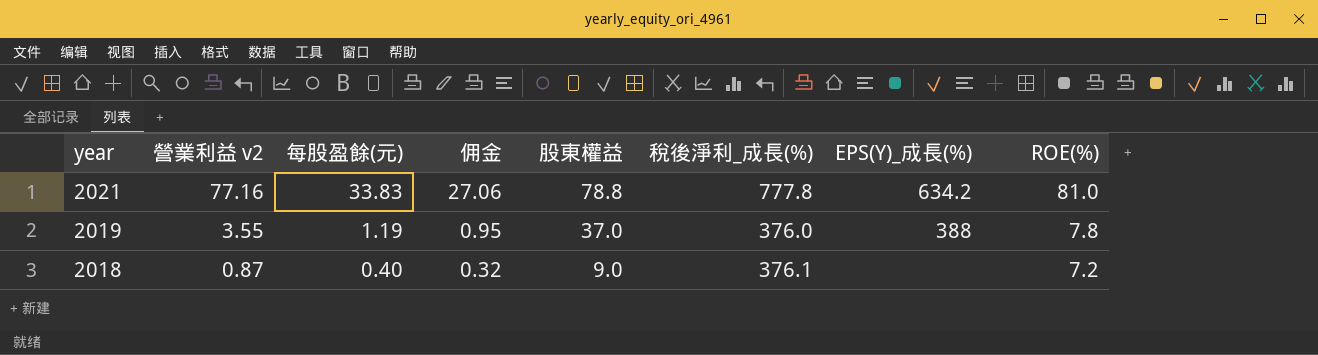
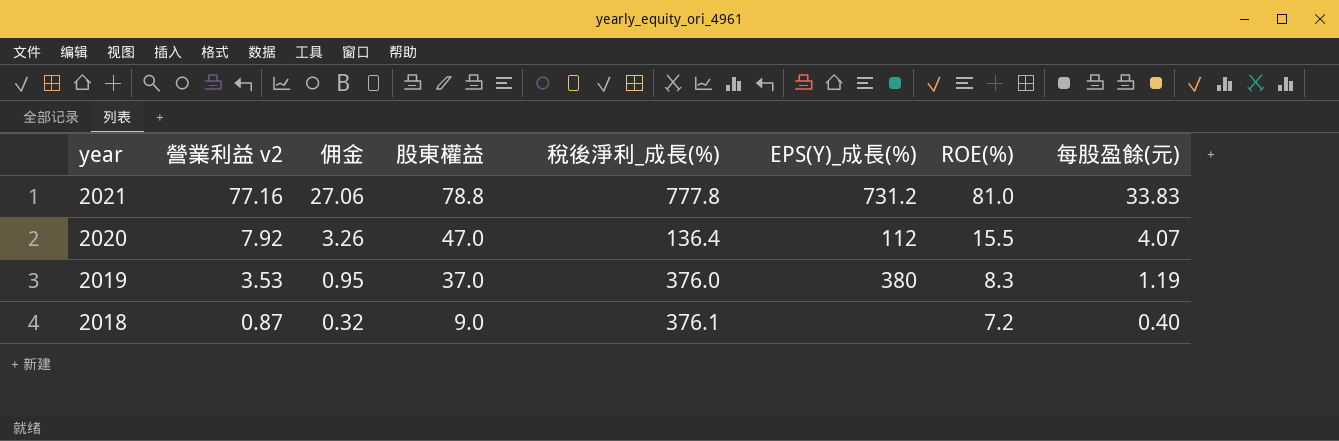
column 每股盈餘(元) | position: 3 -> 8
2021 | EPS(Y)_成長(%): 634.2 -> 731.2
row 2020: none -> 7.92 | 3.26 | 47.0 | 136.4 | 112 | 15.5 | 4.07
2019 | 營業利益 v2: 3.55 -> 3.53
2019 | EPS(Y)_成長(%): 388 -> 380
2019 | ROE(%): 7.8 -> 8.3

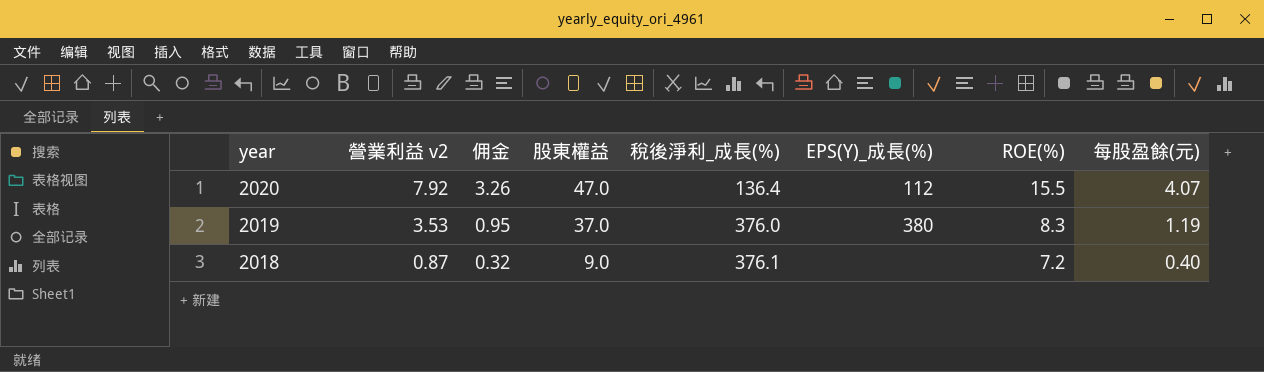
row 2021: 77.16 | 27.06 | 78.8 | 777.8 | 731.2 | 81.0 | 33.83 -> none

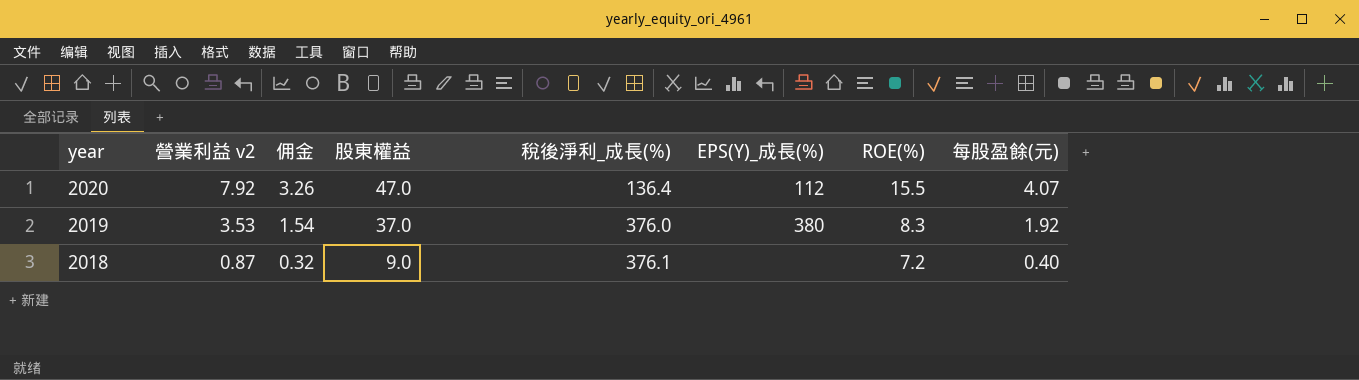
2019 | 佣金: 0.95 -> 1.54
2019 | 每股盈餘(元): 1.19 -> 1.92

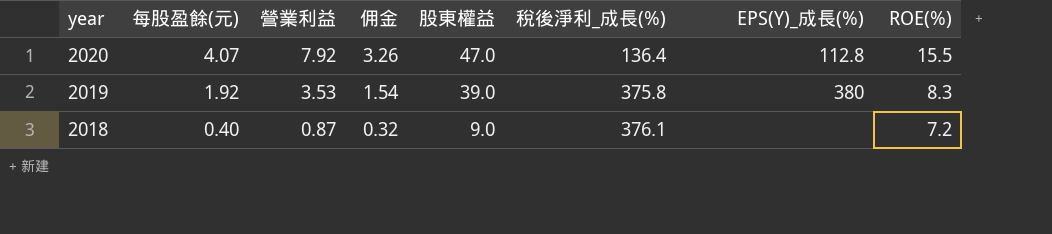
column 每股盈餘(元) | position: 8 -> 2
column name: 營業利益 v2 -> 營業利益
2020 | EPS(Y)_成長(%): 112 -> 112.8
2019 | 股東權益: 37.0 -> 39.0
2019 | 稅後淨利_成長(%): 376.0 -> 375.8

